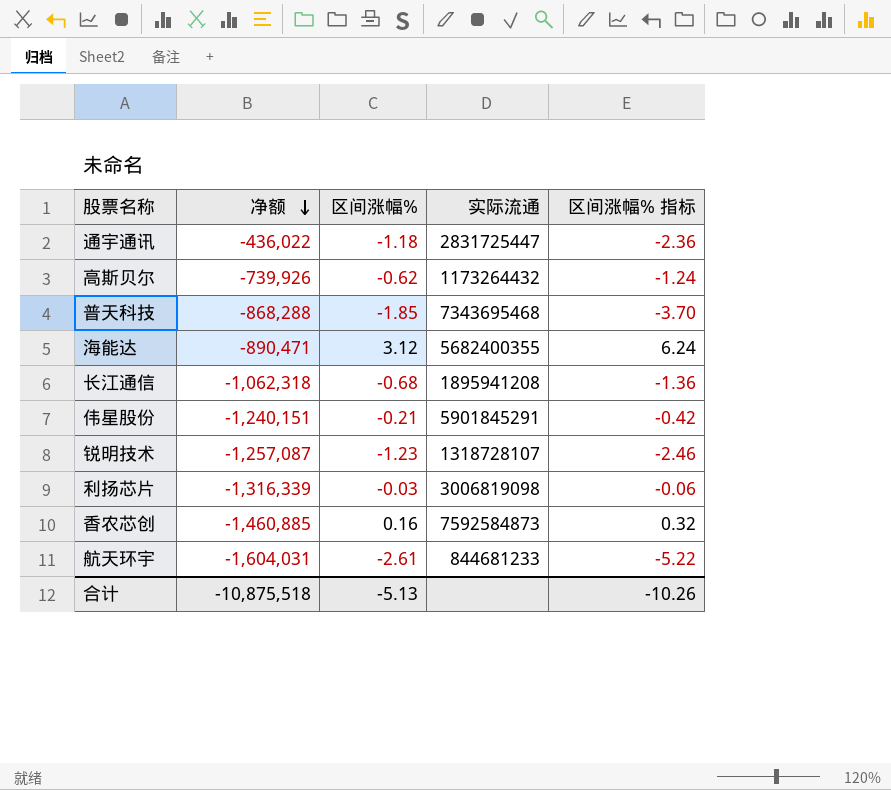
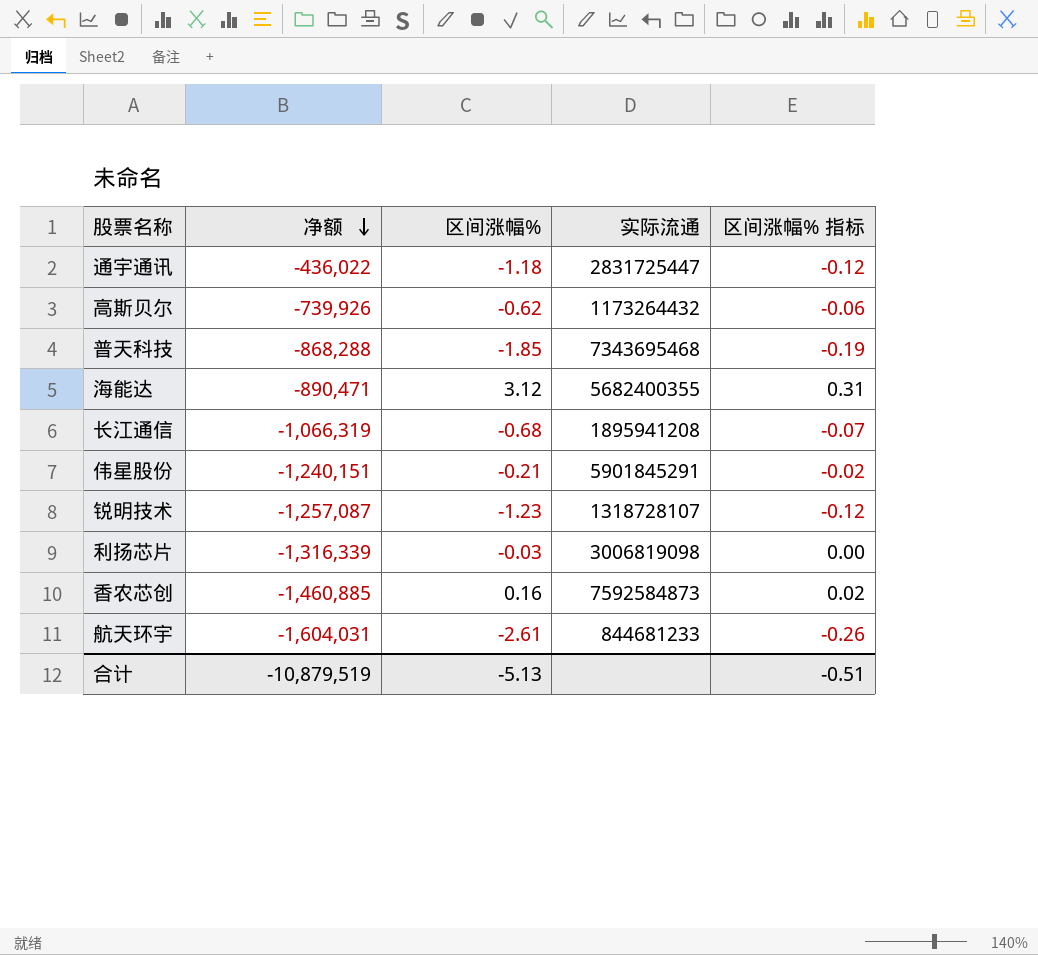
column 区间涨幅% 指标 | formula: [区间涨幅%] * 2 -> [区间涨幅%] * 0.1
长江通信 | 净额: -1,062,318 -> -1,066,319
合计 | 净额: -10,875,518 -> -10,879,519
合计 | 区间涨幅% 指标: -10.26 -> -0.51

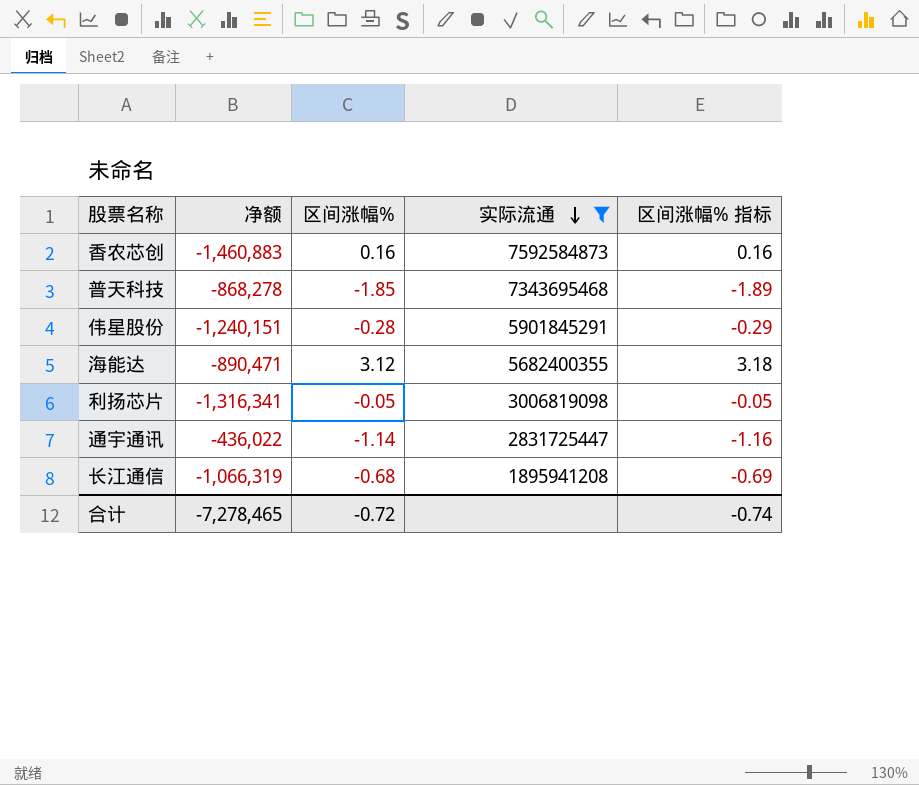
filter: none -> 实际流通 >= 1895941208
row order: 净额 descending -> 实际流通 descending
column 区间涨幅% 指标 | formula: [区间涨幅%] * 0.1 -> [区间涨幅%] * 1.02
香农芯创 | 净额: -1,460,885 -> -1,460,883
普天科技 | 净额: -868,288 -> -868,278
伟星股份 | 区间涨幅%: -0.21 -> -0.28
利扬芯片 | 净额: -1,316,339 -> -1,316,341
利扬芯片 | 区间涨幅%: -0.03 -> -0.05
通宇通讯 | 区间涨幅%: -1.18 -> -1.14
合计 | 净额: -10,879,519 -> -7,278,465
合计 | 区间涨幅%: -5.13 -> -0.72
合计 | 区间涨幅% 指标: -0.51 -> -0.74

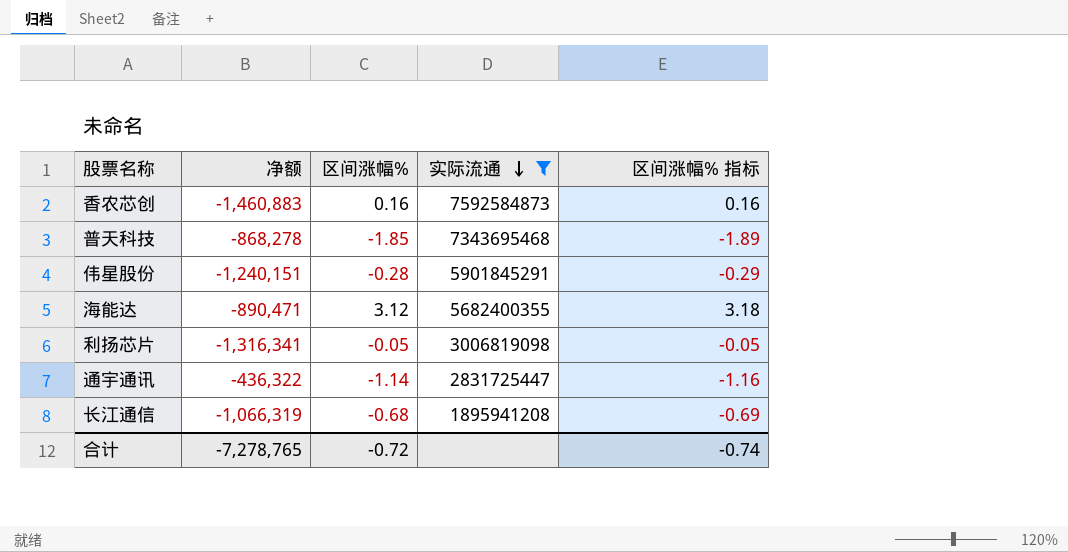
通宇通讯 | 净额: -436,022 -> -436,322
合计 | 净额: -7,278,465 -> -7,278,765

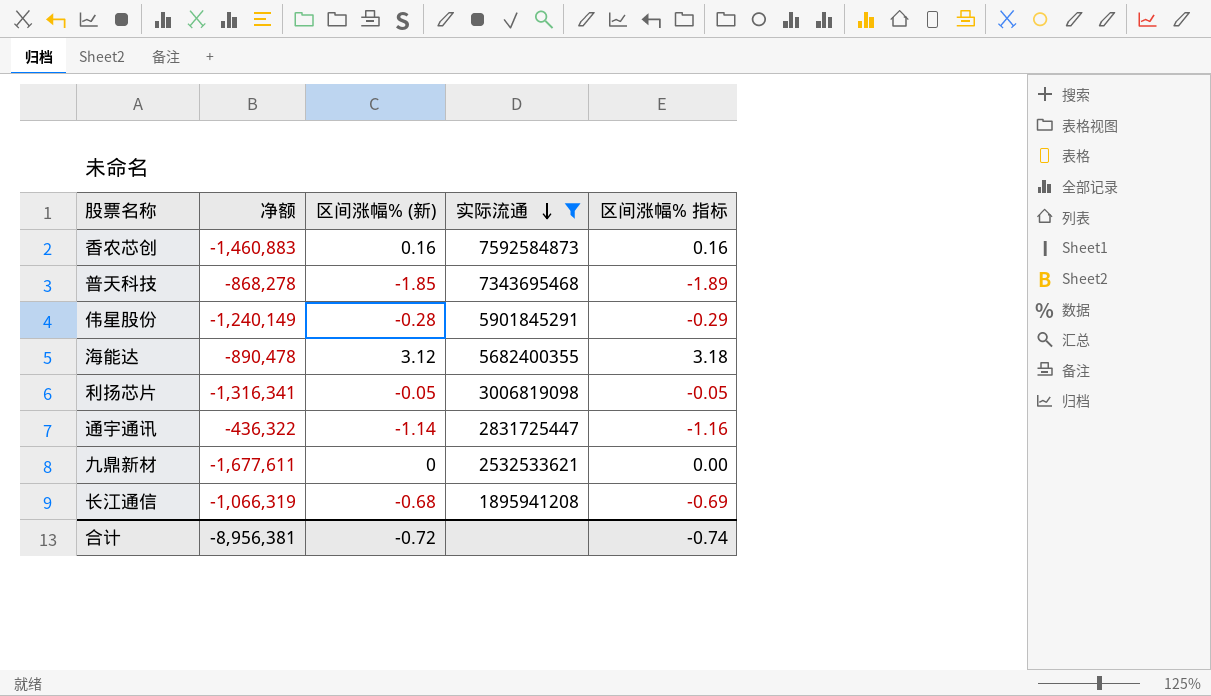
column name: 区间涨幅% -> 区间涨幅% (新)
伟星股份 | 净额: -1,240,151 -> -1,240,149
海能达 | 净额: -890,471 -> -890,478
row 九鼎新材: none -> -1,677,611 | 0 | 2532533621 | 0.00
合计 | 净额: -7,278,765 -> -8,956,381

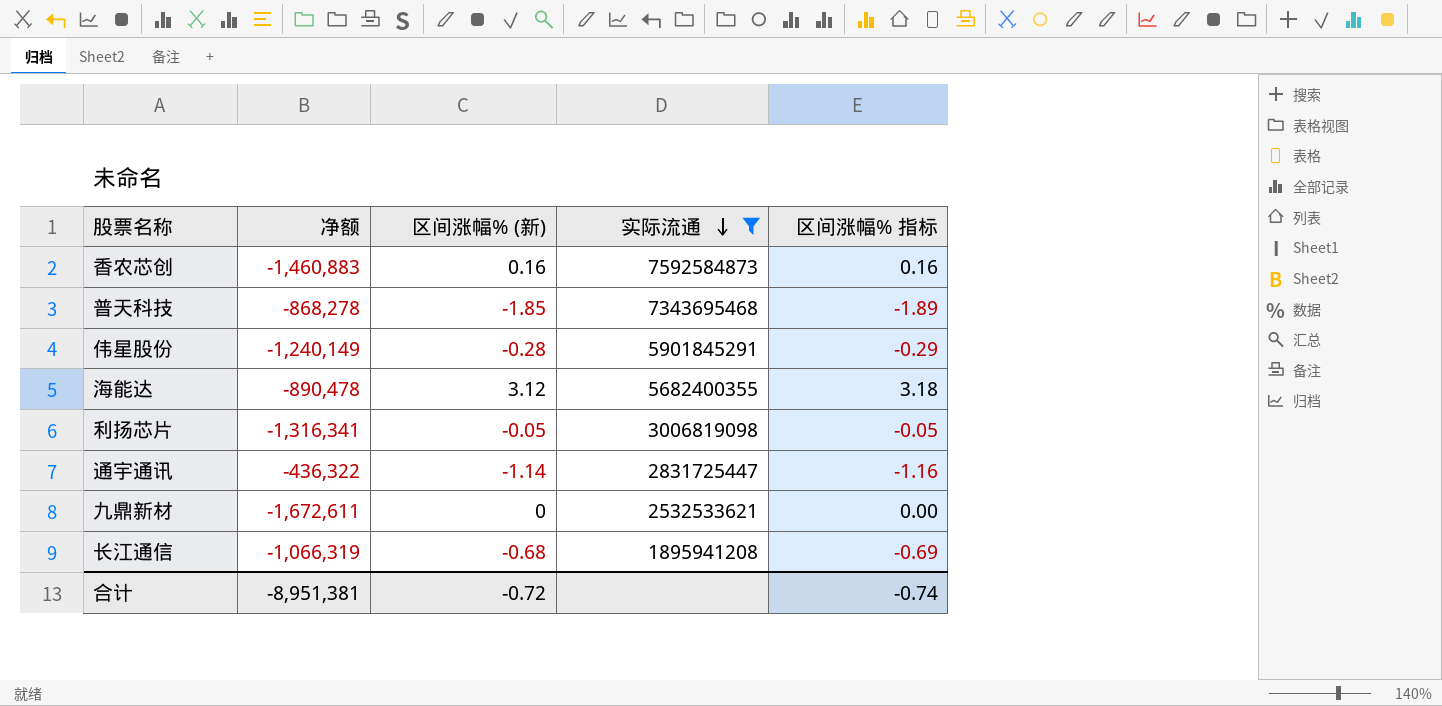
九鼎新材 | 净额: -1,677,611 -> -1,672,611
合计 | 净额: -8,956,381 -> -8,951,381

